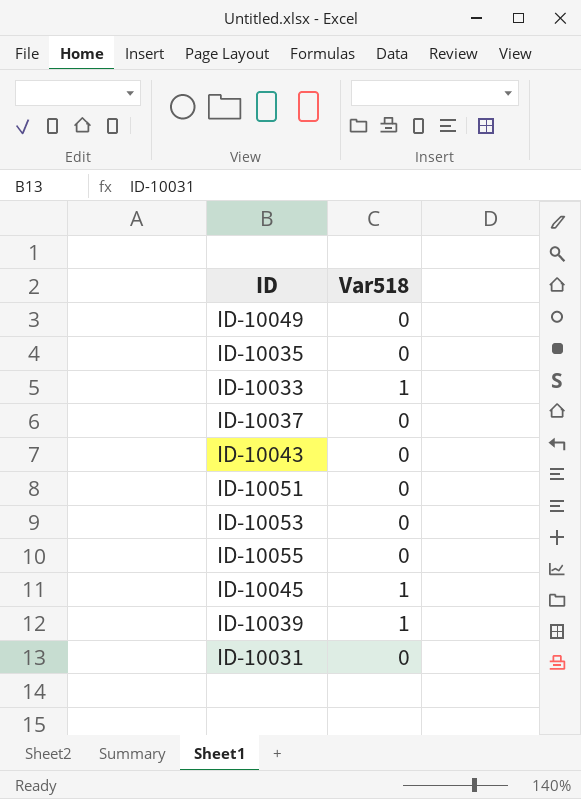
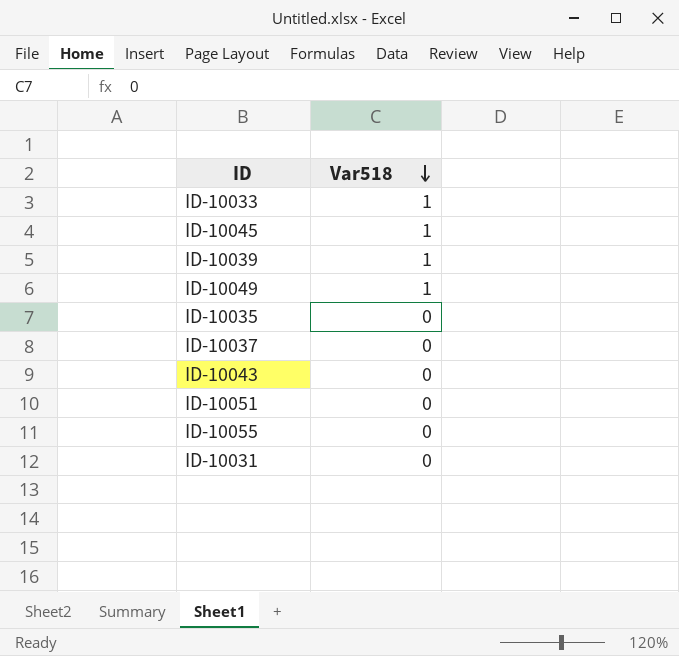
row order: none -> Var518 descending
row ID-10053: 0 -> none
ID-10049 | Var518: 0 -> 1

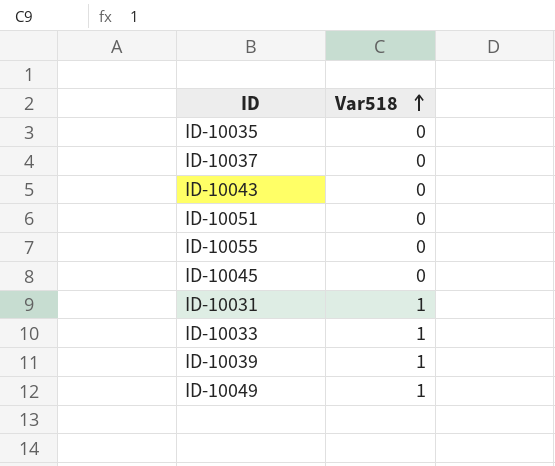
row order: Var518 descending -> Var518 ascending
ID-10045 | Var518: 1 -> 0
ID-10031 | Var518: 0 -> 1

